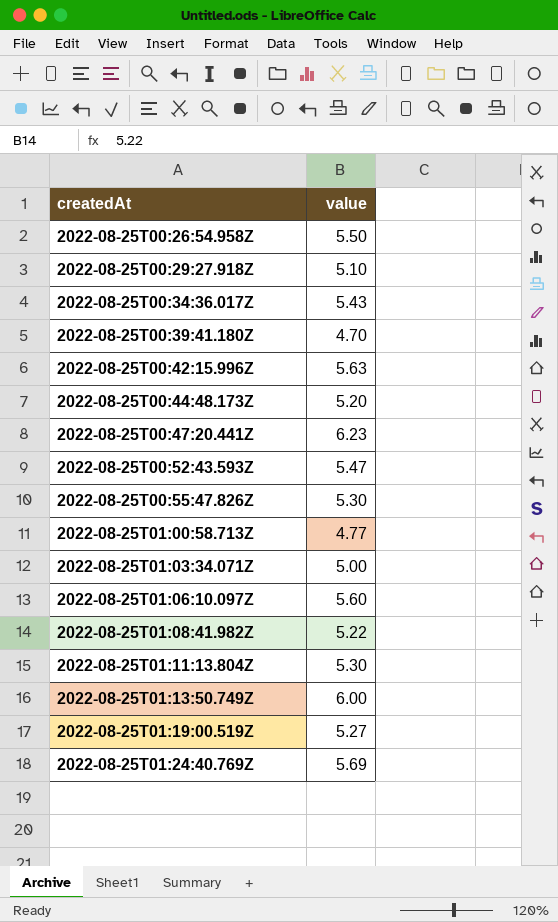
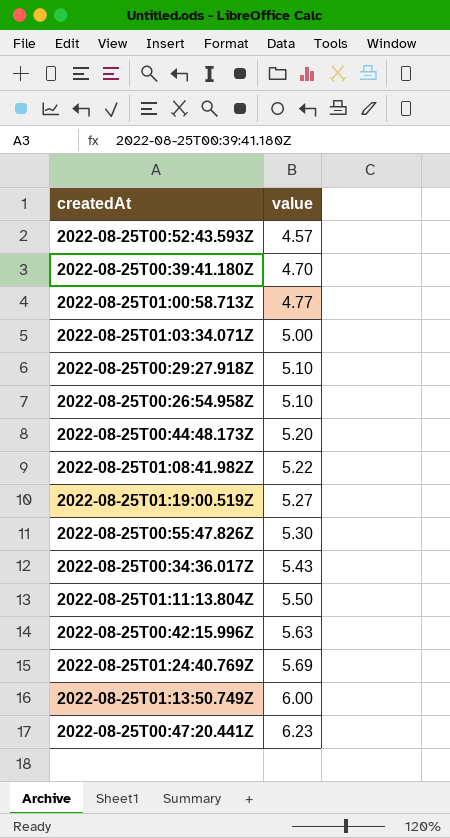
row order: createdAt ascending -> value ascending
row 2022-08-25T01:06:10.097Z: 5.60 -> none
2022-08-25T00:52:43.593Z | value: 5.47 -> 4.57
2022-08-25T00:26:54.958Z | value: 5.50 -> 5.10
2022-08-25T01:11:13.804Z | value: 5.30 -> 5.50

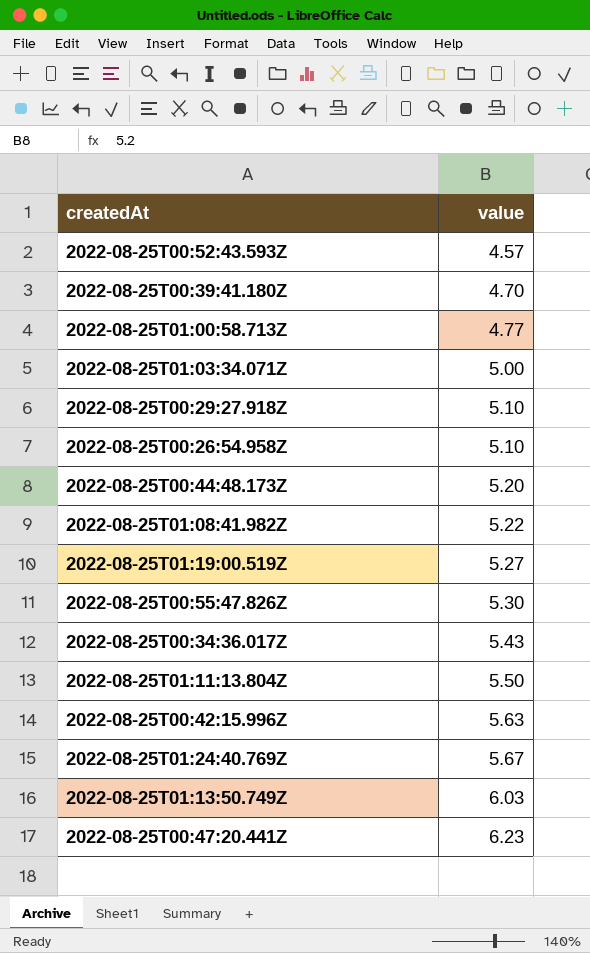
2022-08-25T01:24:40.769Z | value: 5.69 -> 5.67
2022-08-25T01:13:50.749Z | value: 6.00 -> 6.03

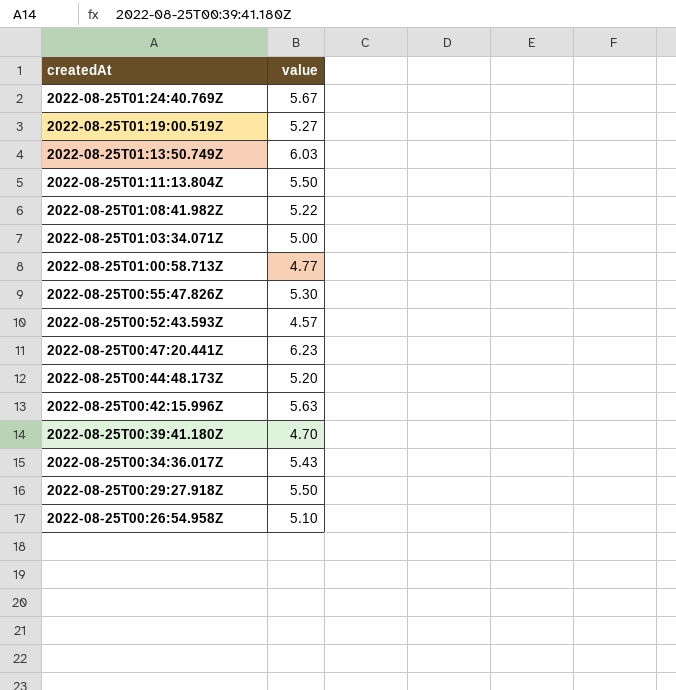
row order: value ascending -> createdAt descending
2022-08-25T00:29:27.918Z | value: 5.10 -> 5.50

